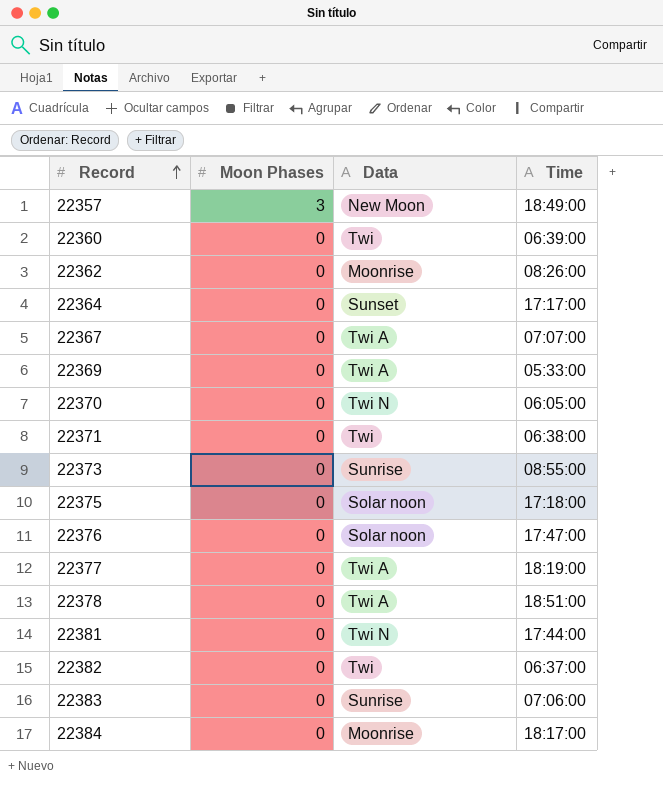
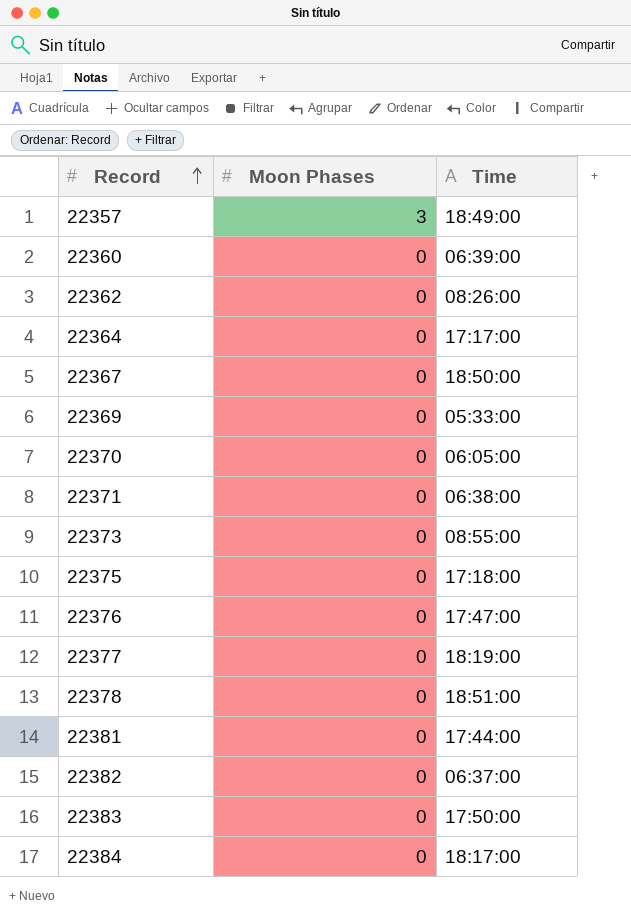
column Data | position: 3 -> none
22367 | Time: 07:07:00 -> 18:50:00
22383 | Time: 07:06:00 -> 17:50:00

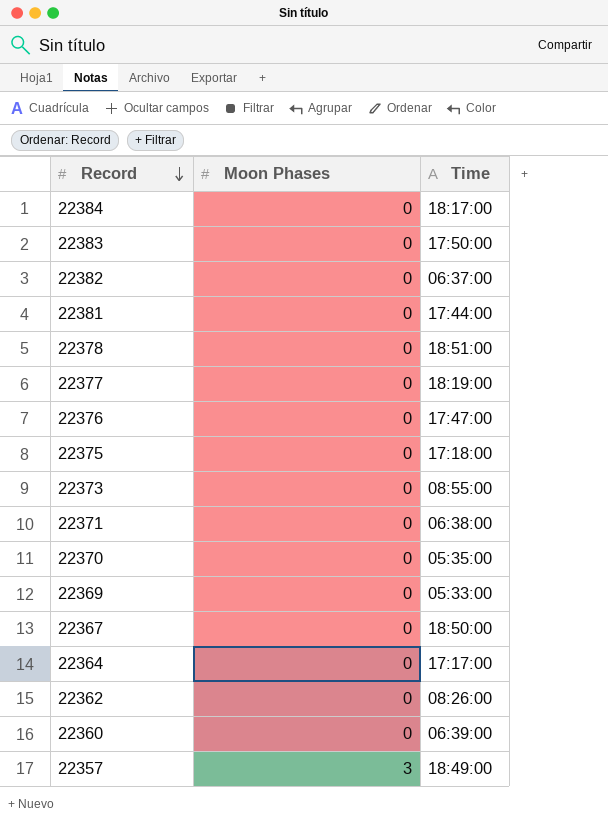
row order: Record ascending -> Record descending
22370 | Time: 06:05:00 -> 05:35:00

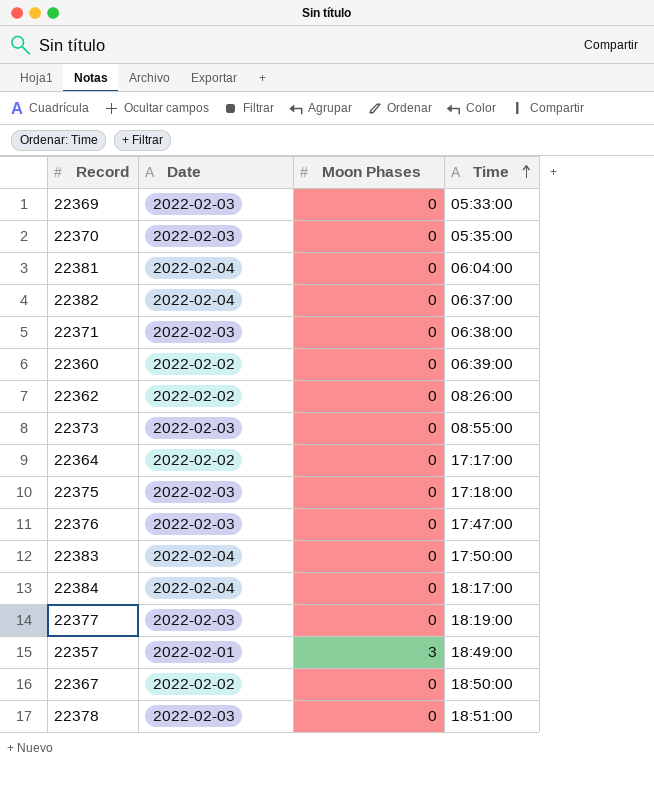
row order: Record descending -> Time ascending
column Date | position: none -> 2
22381 | Time: 17:44:00 -> 06:04:00

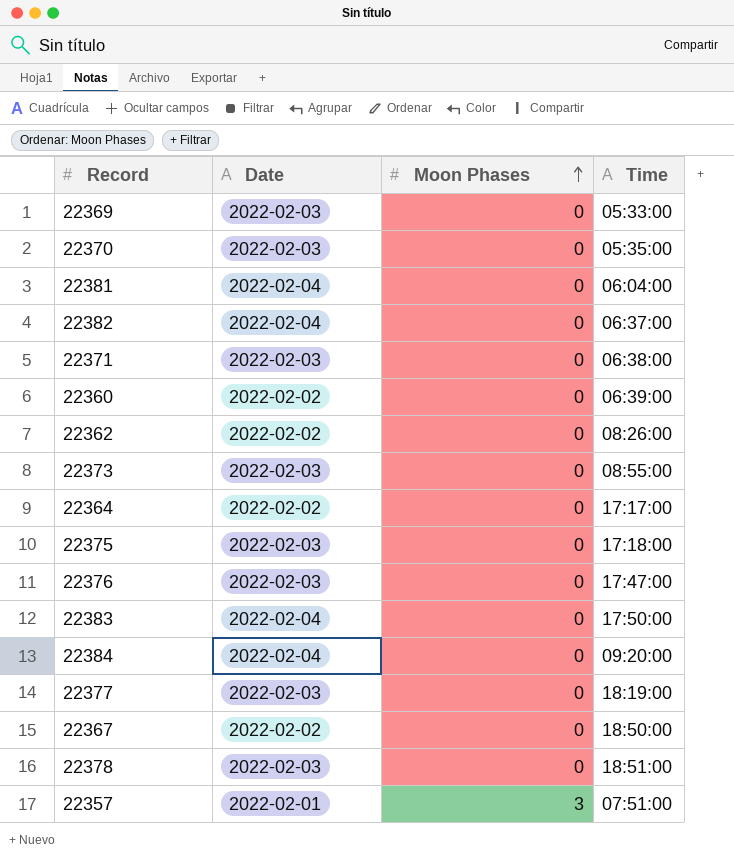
row order: Time ascending -> Moon Phases ascending
22384 | Time: 18:17:00 -> 09:20:00
22357 | Time: 18:49:00 -> 07:51:00

